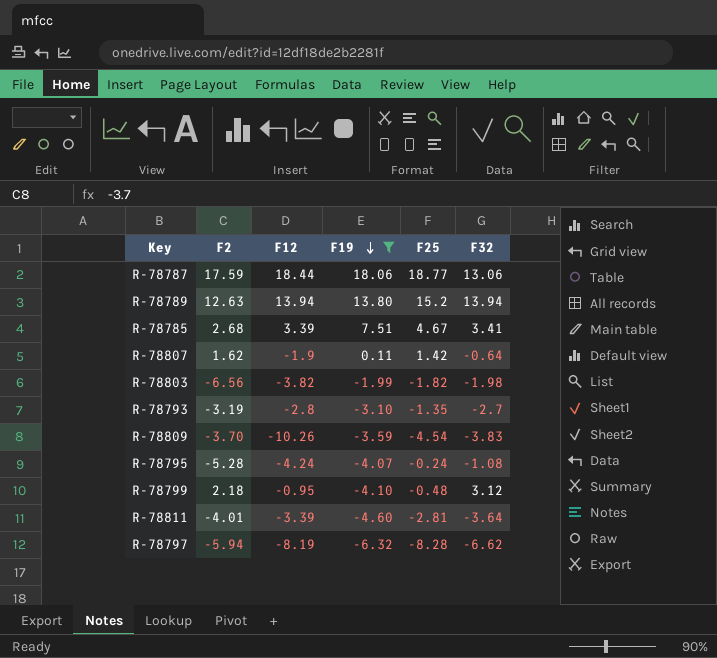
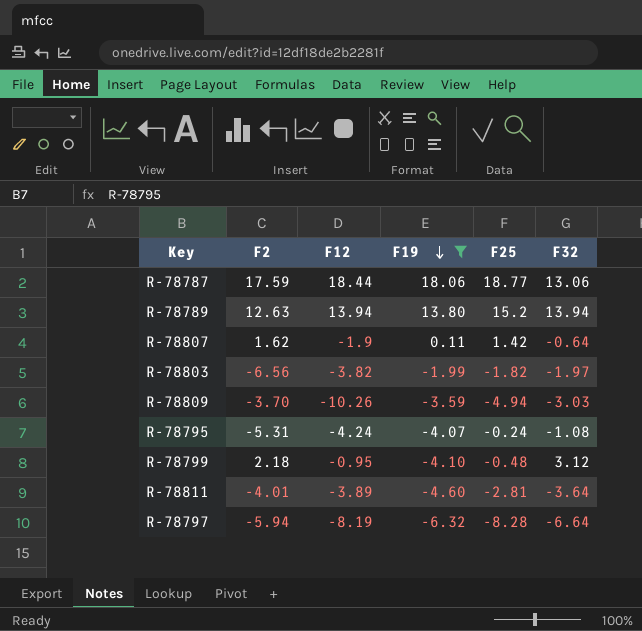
row R-78785: 2.68 | 3.39 | 7.51 | 4.67 | 3.41 -> none
row R-78793: -3.19 | -2.8 | -3.10 | -1.35 | -2.7 -> none
R-78803 | F32: -1.98 -> -1.97
R-78809 | F25: -4.54 -> -4.94
R-78809 | F32: -3.83 -> -3.03
R-78795 | F2: -5.28 -> -5.31
R-78811 | F12: -3.39 -> -3.89
R-78797 | F32: -6.62 -> -6.64

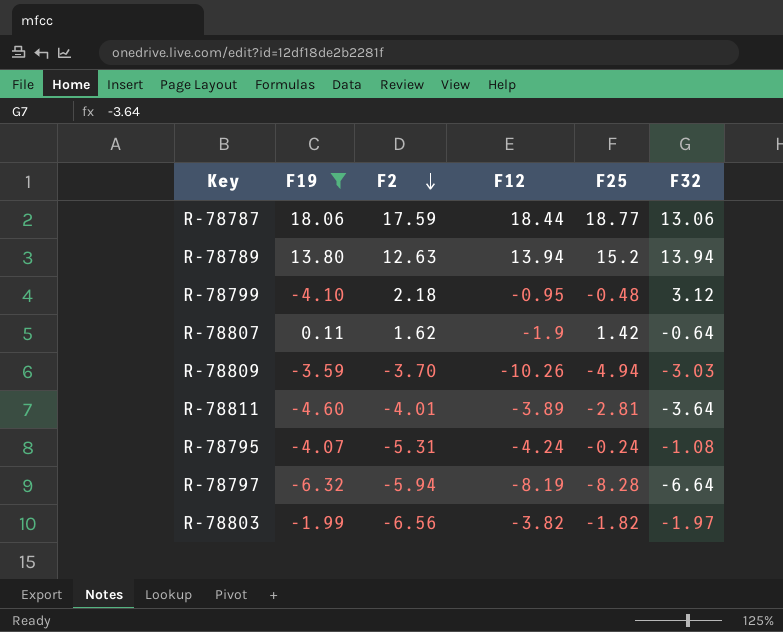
row order: F19 descending -> F2 descending
column F19 | position: 4 -> 2

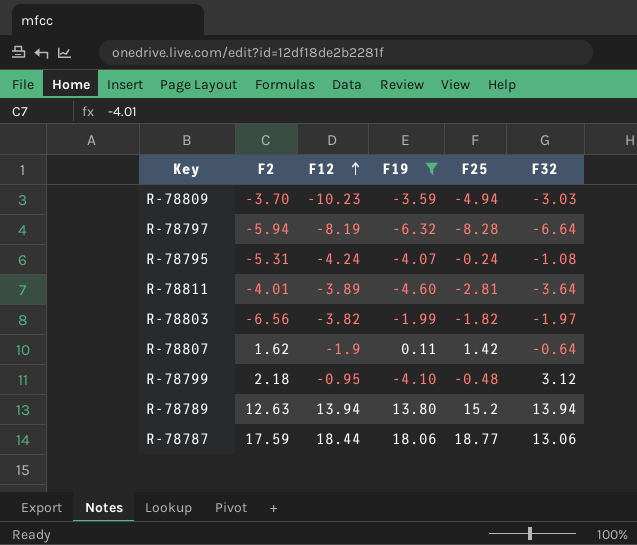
row order: F2 descending -> F12 ascending
column F19 | position: 2 -> 4
R-78809 | F12: -10.26 -> -10.23

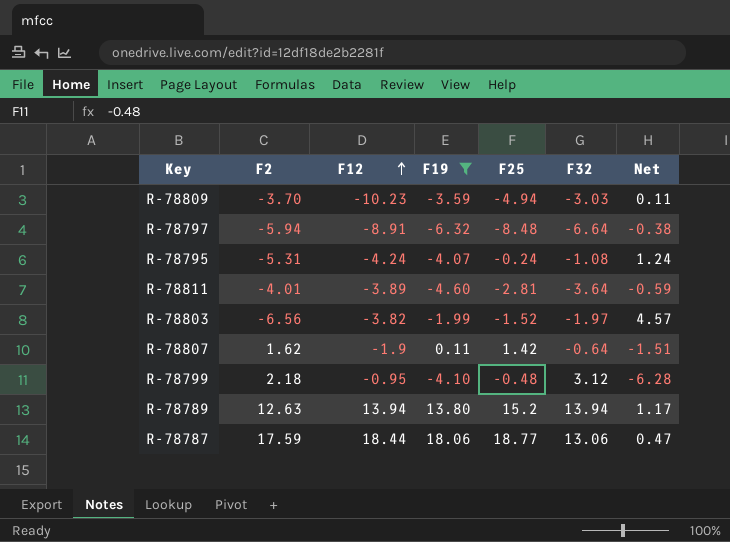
column Net | formula: none -> [F19] - [F2]
R-78797 | F12: -8.19 -> -8.91
R-78797 | F25: -8.28 -> -8.48
R-78803 | F25: -1.82 -> -1.52

